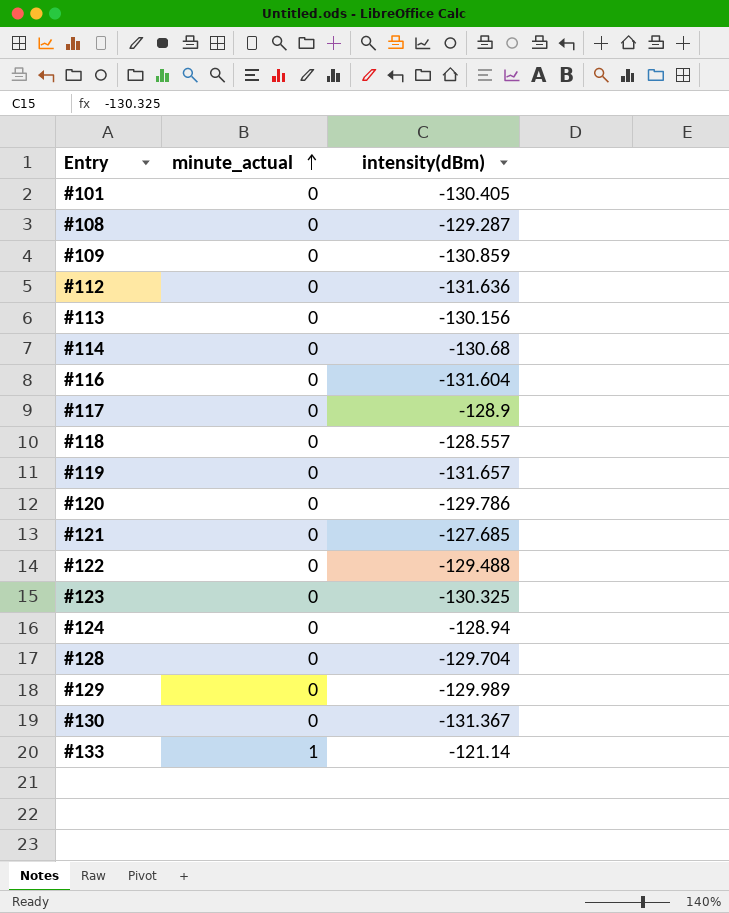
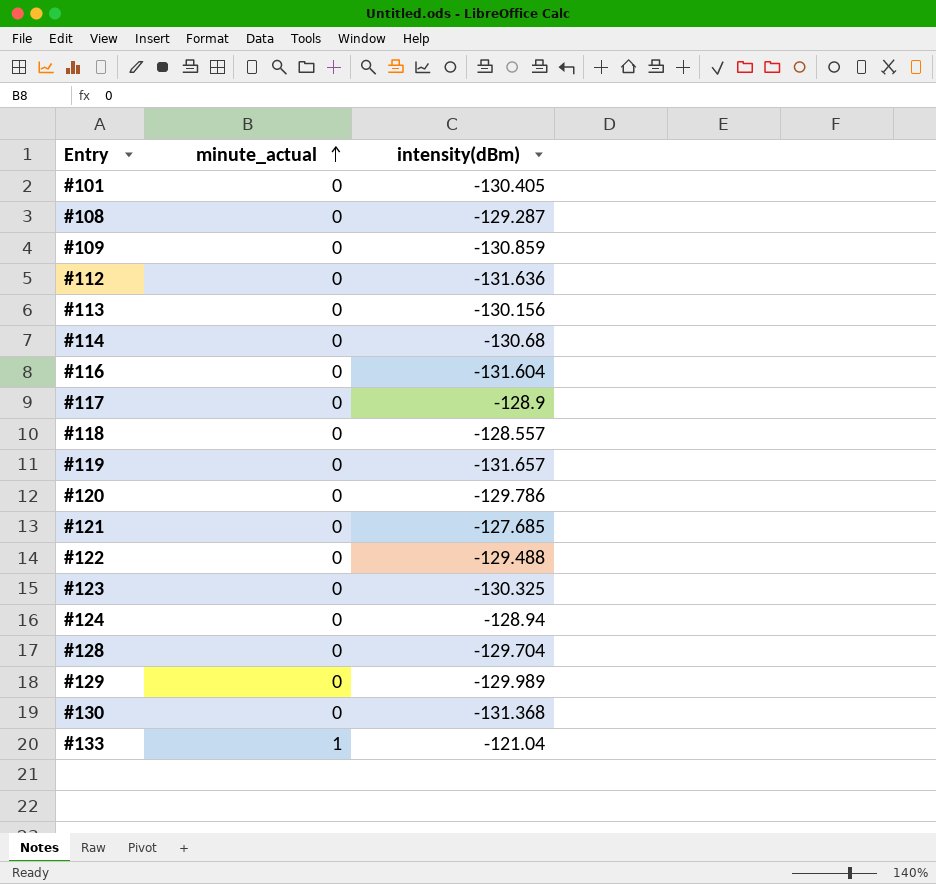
#130 | intensity(dBm): -131.367 -> -131.368
#133 | intensity(dBm): -121.14 -> -121.04

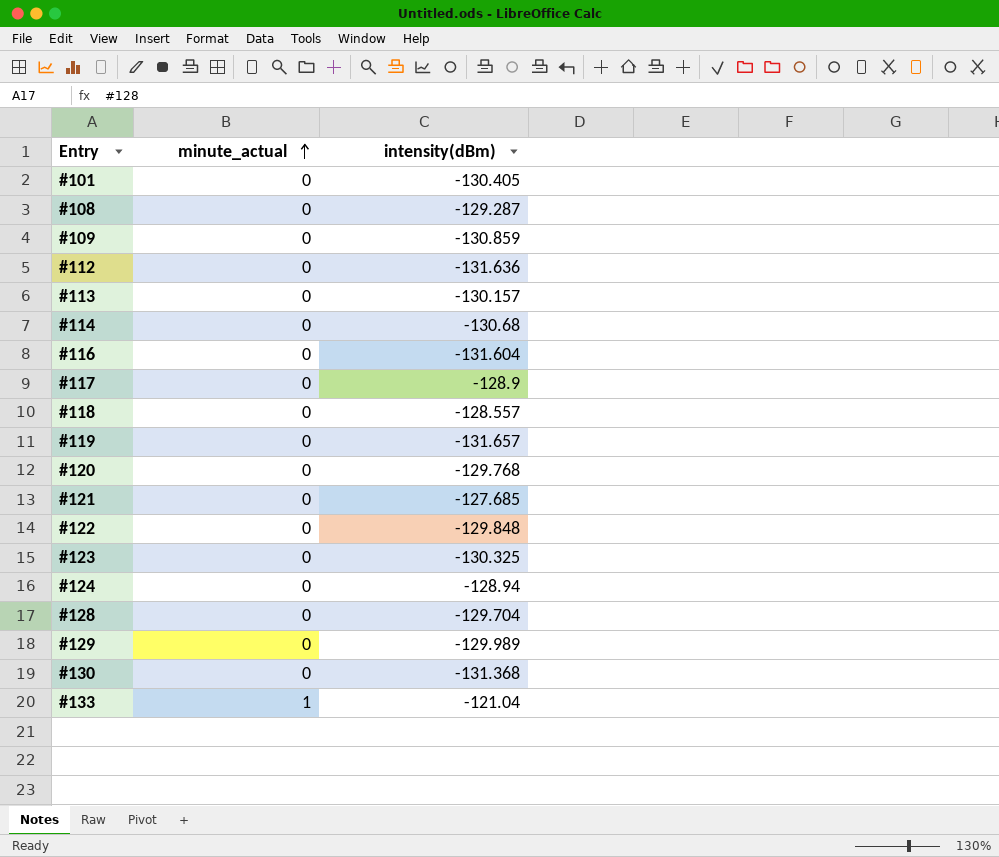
#113 | intensity(dBm): -130.156 -> -130.157
#120 | intensity(dBm): -129.786 -> -129.768
#122 | intensity(dBm): -129.488 -> -129.848

